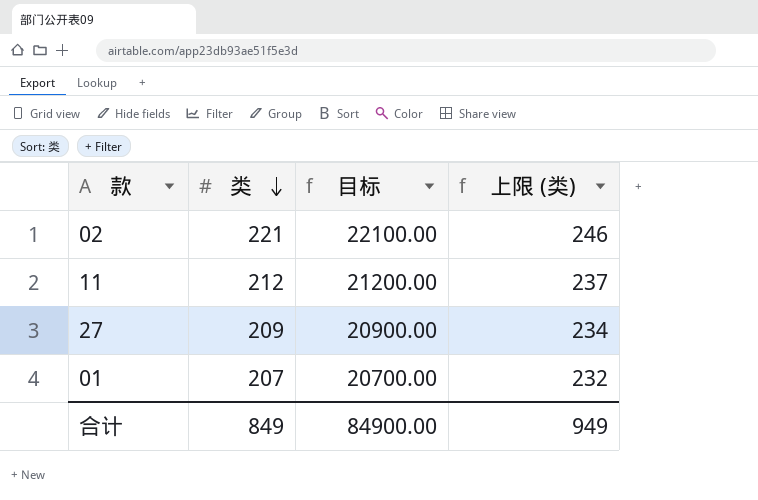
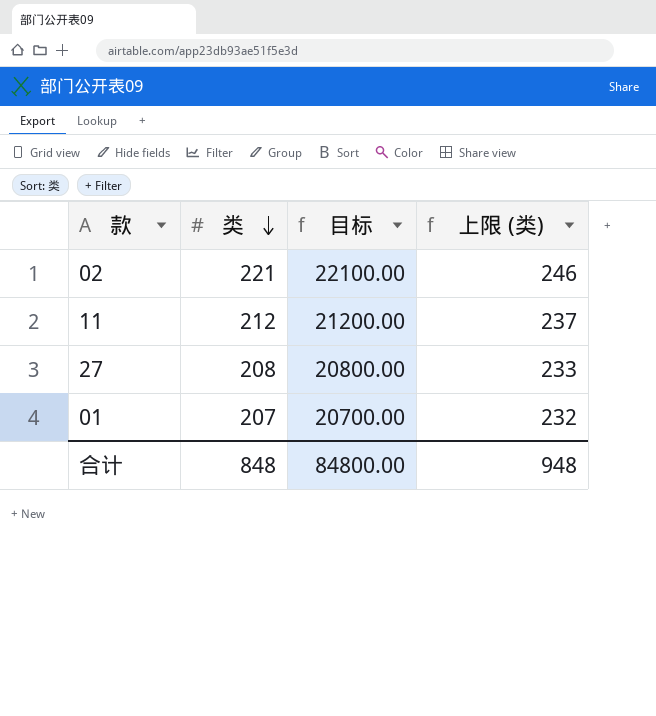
27 | 类: 209 -> 208
27 | 目标: 20900.00 -> 20800.00
27 | 上限 (类): 234 -> 233
合计 | 类: 849 -> 848
合计 | 目标: 84900.00 -> 84800.00
合计 | 上限 (类): 949 -> 948

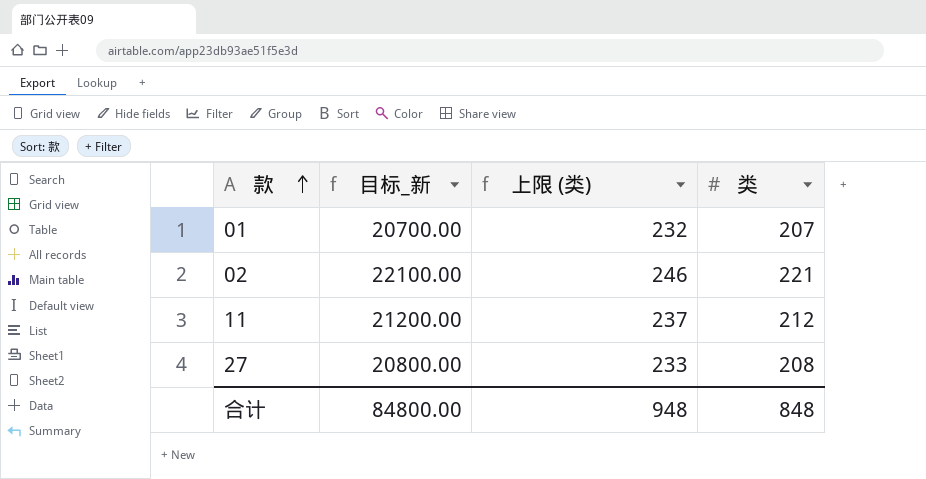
row order: 类 descending -> 款 ascending
column name: 目标 -> 目标_新
column 类 | position: 2 -> 4

